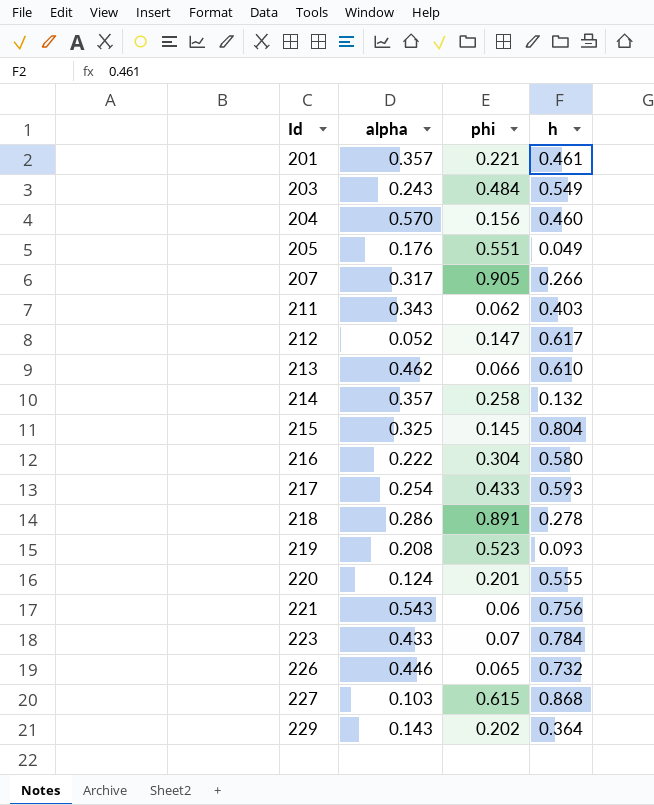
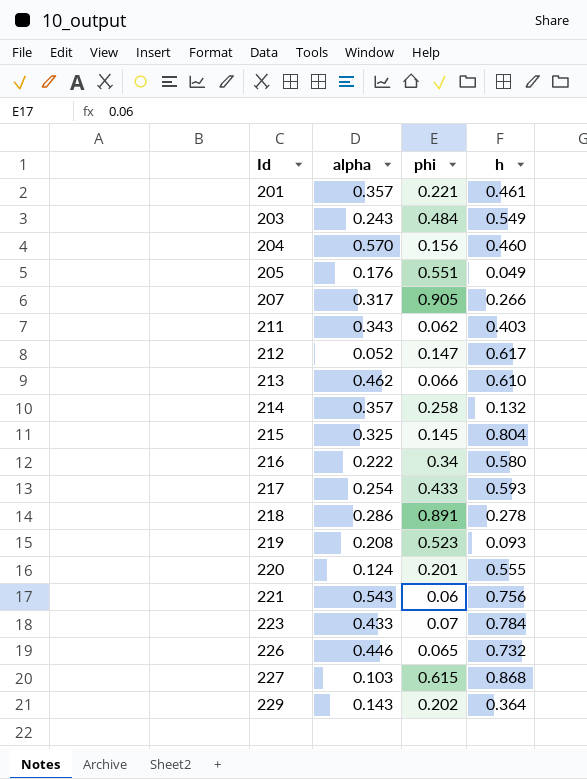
216 | phi: 0.304 -> 0.34

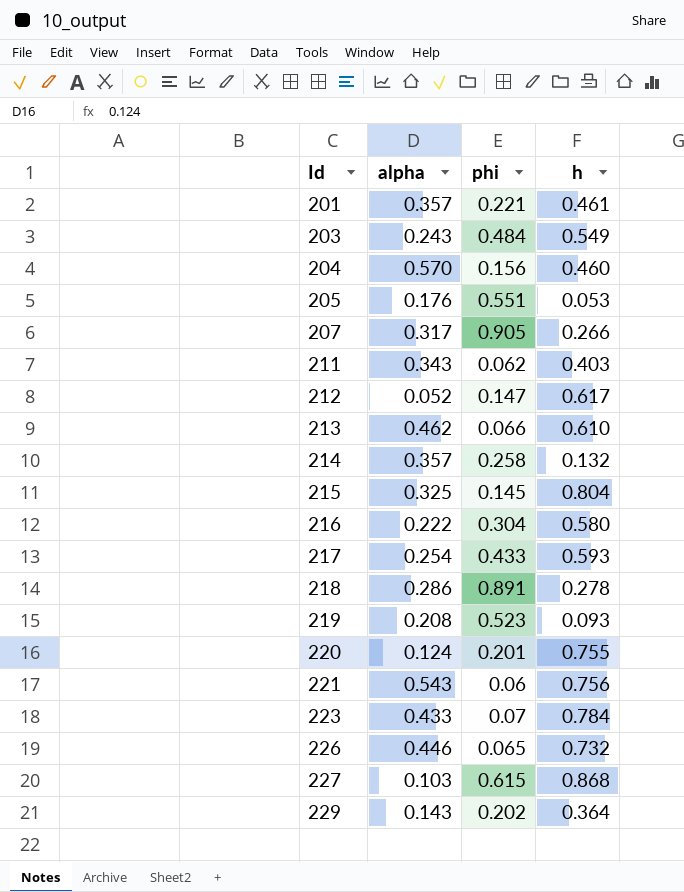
205 | h: 0.049 -> 0.053
216 | phi: 0.34 -> 0.304
220 | h: 0.555 -> 0.755

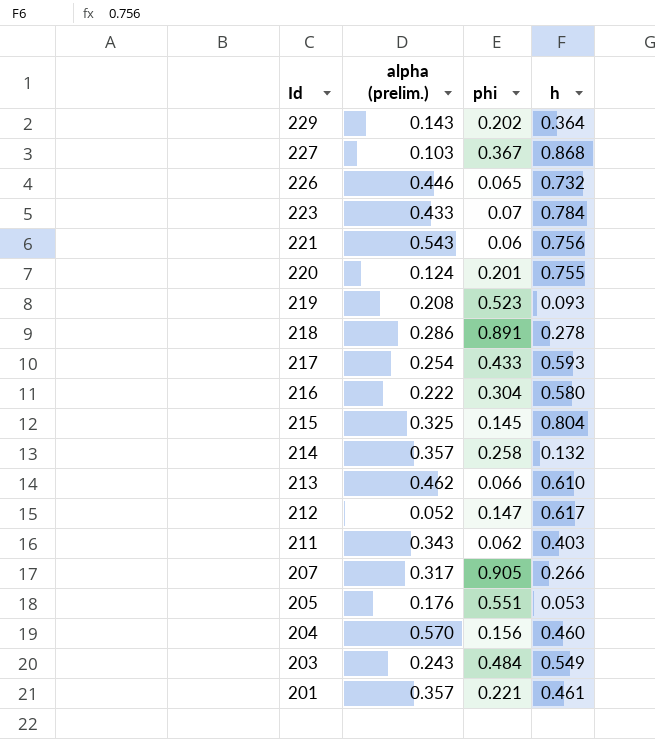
row order: Id ascending -> Id descending
column name: alpha -> alpha (prelim.)
227 | phi: 0.615 -> 0.367

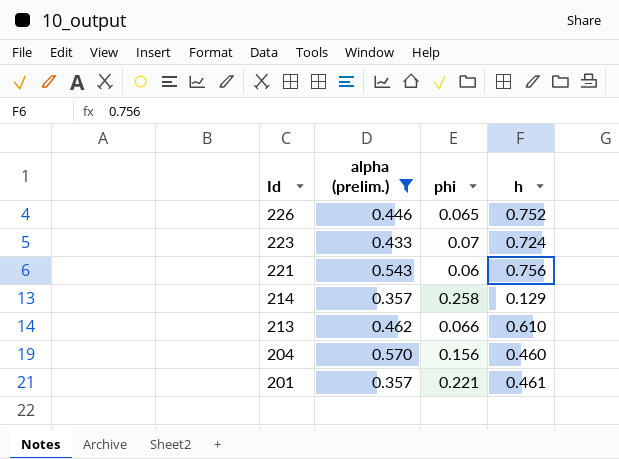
filter: none -> alpha (prelim.) >= 0.357
226 | h: 0.732 -> 0.752
223 | h: 0.784 -> 0.724
214 | h: 0.132 -> 0.129

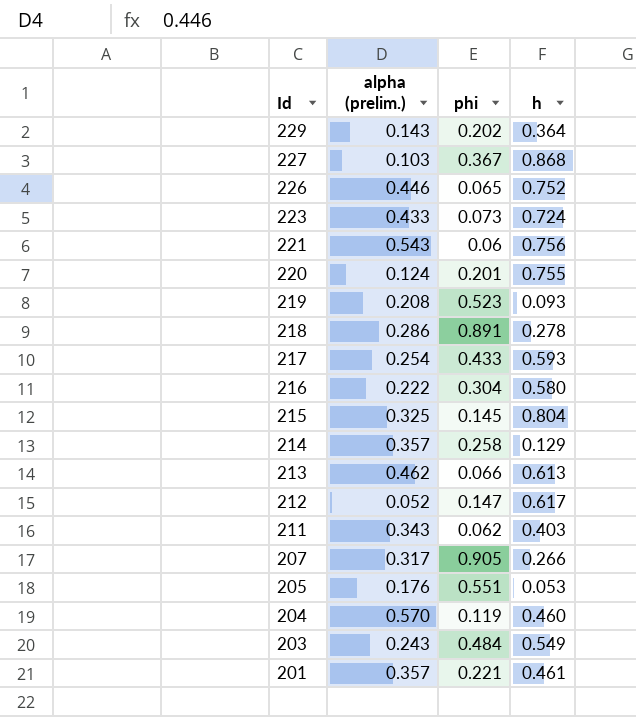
filter: alpha (prelim.) >= 0.357 -> none
223 | phi: 0.07 -> 0.073
213 | h: 0.610 -> 0.613
204 | phi: 0.156 -> 0.119

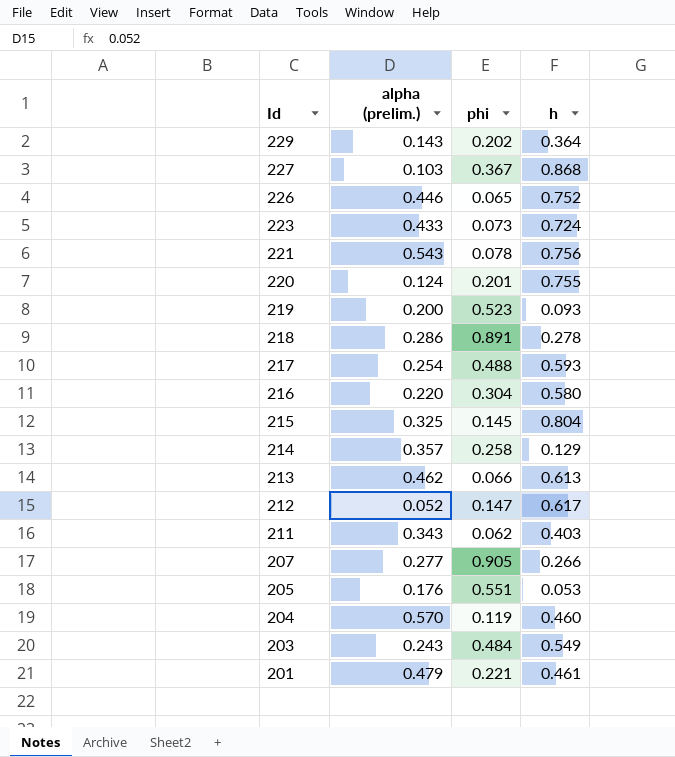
221 | phi: 0.06 -> 0.078
219 | alpha (prelim.): 0.208 -> 0.200
217 | phi: 0.433 -> 0.488
216 | alpha (prelim.): 0.222 -> 0.220
207 | alpha (prelim.): 0.317 -> 0.277
201 | alpha (prelim.): 0.357 -> 0.479

